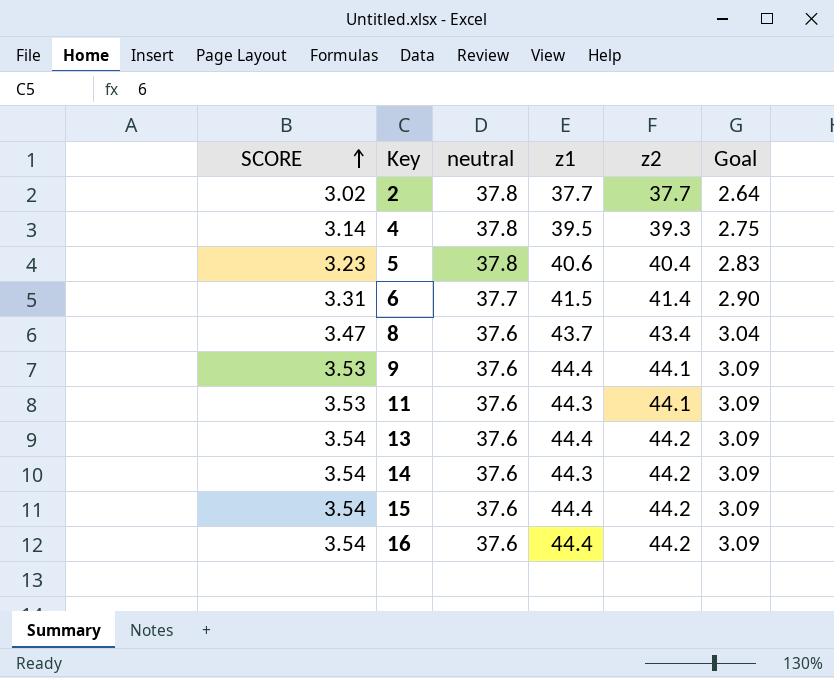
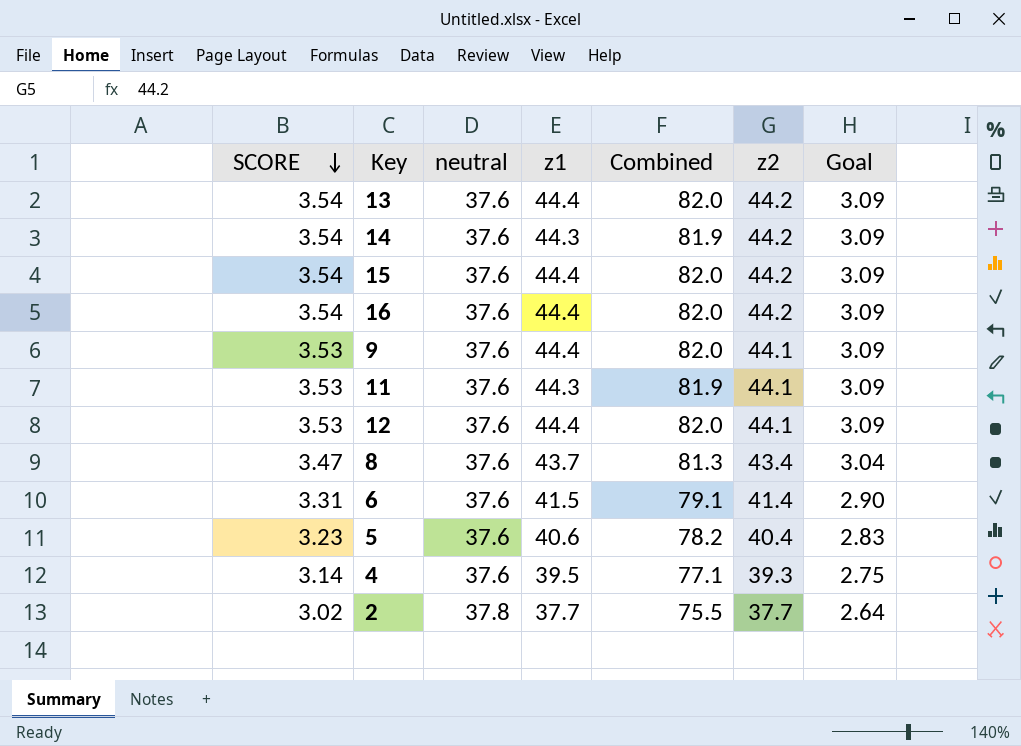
row order: SCORE ascending -> SCORE descending
column Combined | formula: none -> [neutral] + [z1]
row 12: none -> 3.53 | 37.6 | 44.4 | 82.0 | 44.1 | 3.09
6 | neutral: 37.7 -> 37.6
5 | neutral: 37.8 -> 37.6
4 | neutral: 37.8 -> 37.6

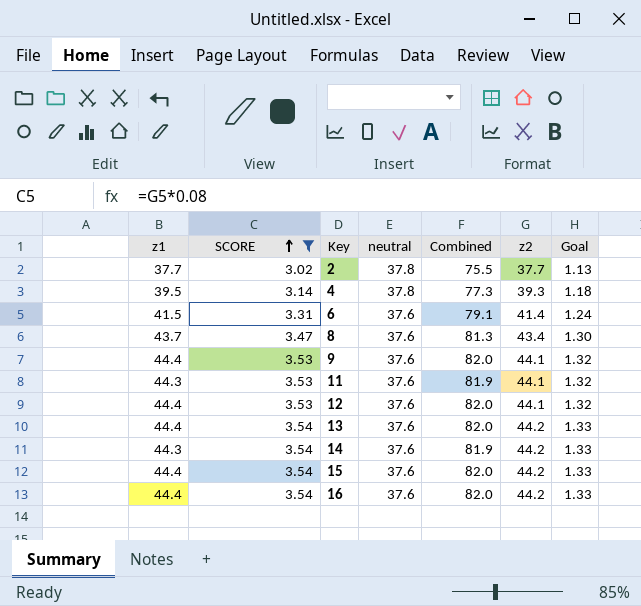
filter: none -> SCORE != 3.23
row order: SCORE descending -> SCORE ascending
column z1 | position: 4 -> 1
column Goal | formula: [z2] * 0.07 -> [z2] * 0.03
4 | neutral: 37.6 -> 37.8
4 | Combined: 77.1 -> 77.3

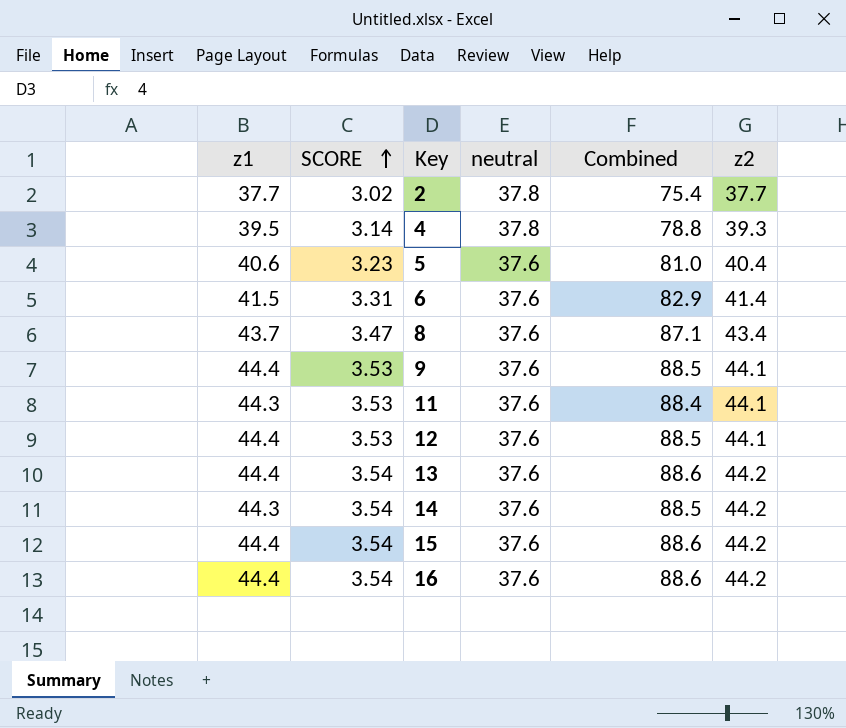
filter: SCORE != 3.23 -> none
column Goal | formula: [z2] * 0.03 -> none
column Combined | formula: [z1] + [neutral] -> [z1] + [z2]

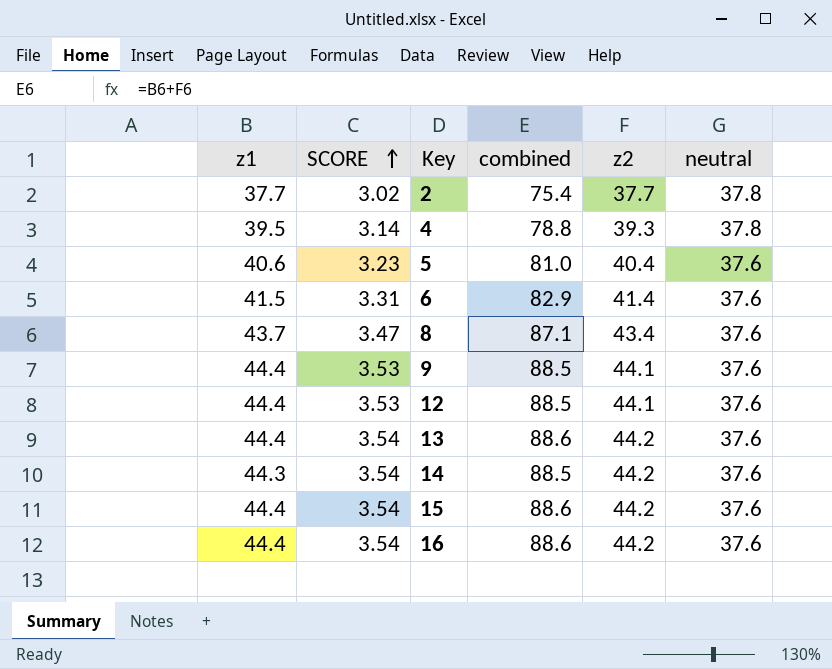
column name: Combined -> combined
column neutral | position: 4 -> 6
row 11: 44.3 | 3.53 | 37.6 | 88.4 | 44.1 -> none

